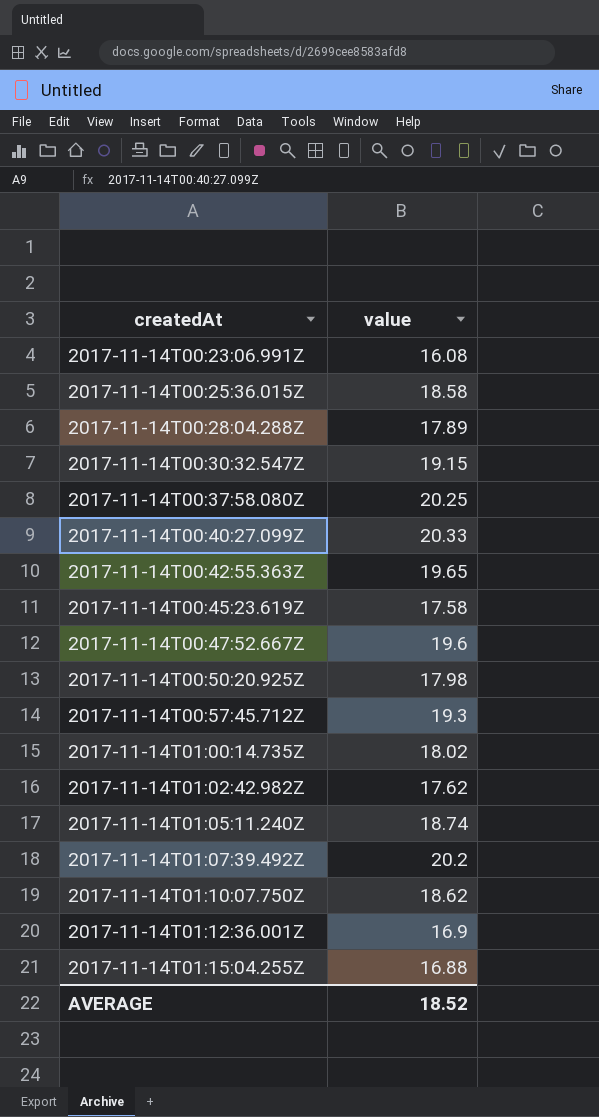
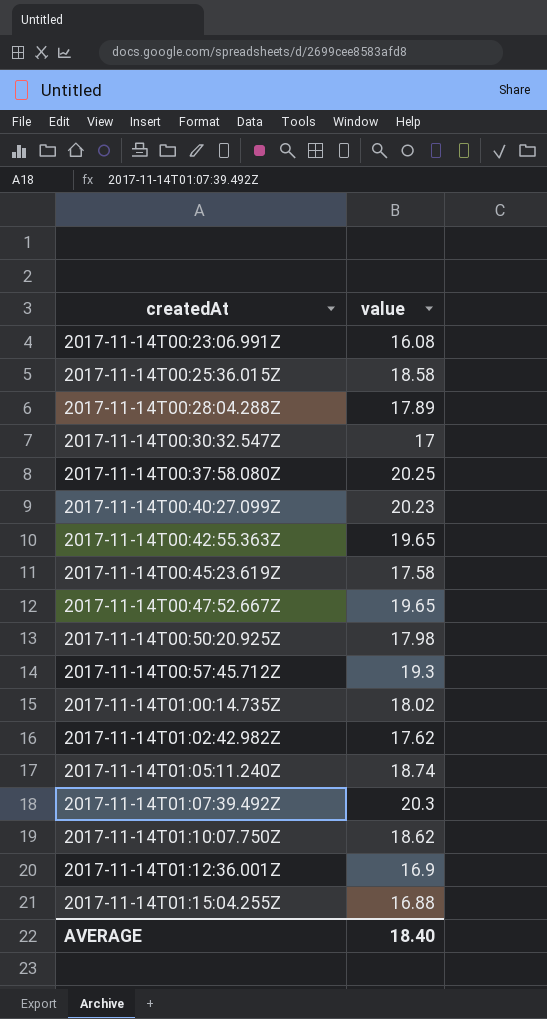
2017-11-14T00:30:32.547Z | value: 19.15 -> 17
2017-11-14T00:40:27.099Z | value: 20.33 -> 20.23
2017-11-14T00:47:52.667Z | value: 19.6 -> 19.65
2017-11-14T01:07:39.492Z | value: 20.2 -> 20.3
AVERAGE | value: 18.52 -> 18.40

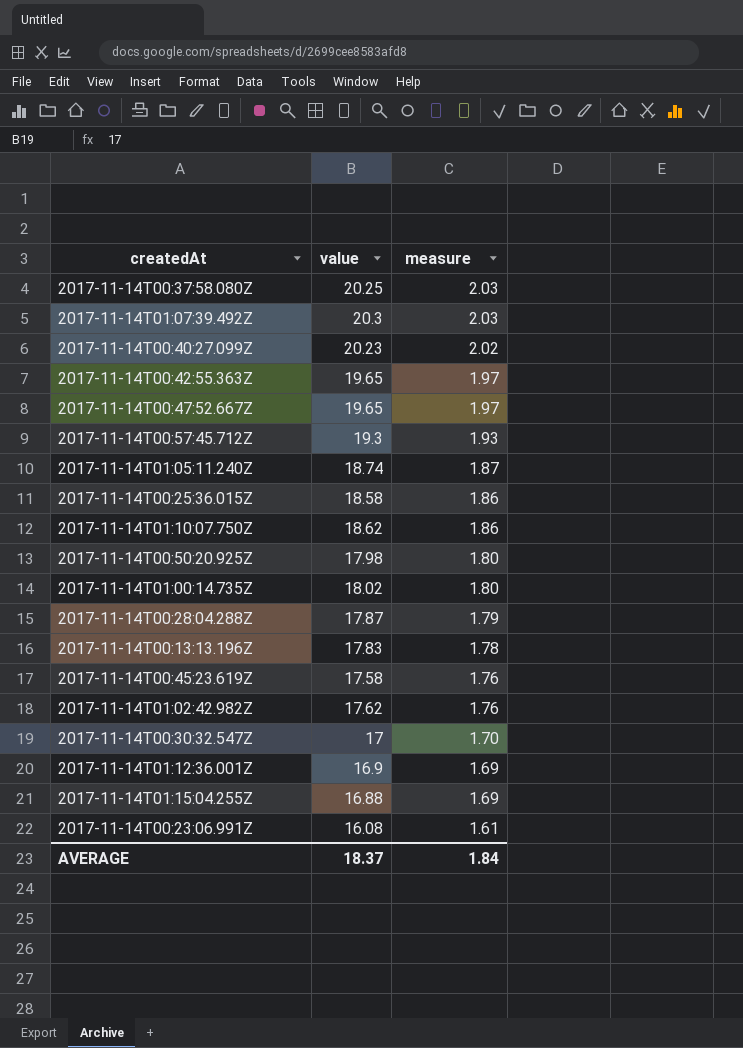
row order: createdAt ascending -> measure descending
column measure | formula: none -> [value] * 0.1
2017-11-14T00:28:04.288Z | value: 17.89 -> 17.87
row 2017-11-14T00:13:13.196Z: none -> 17.83 | 1.78
AVERAGE | value: 18.40 -> 18.37

